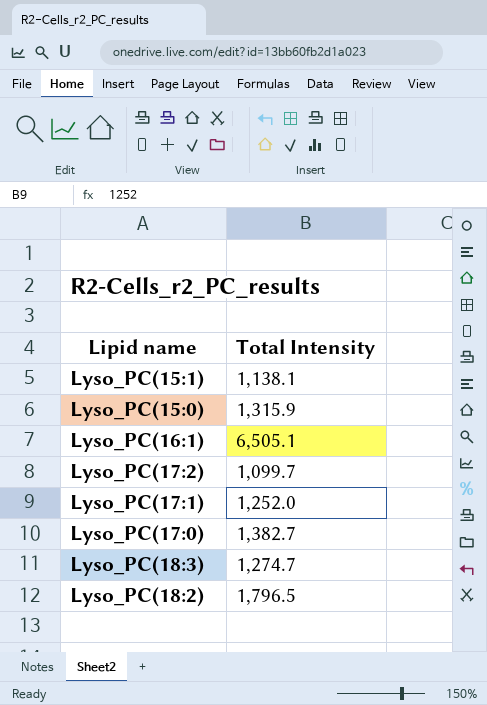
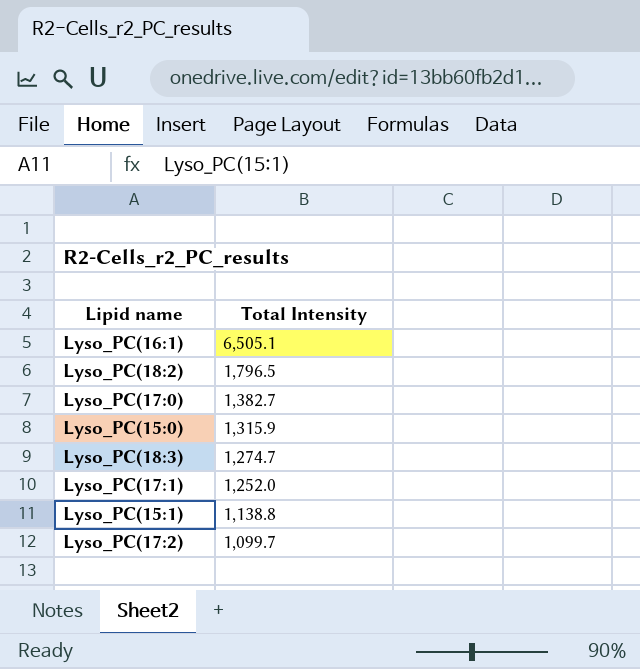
row order: none -> Total Intensity descending
Lyso_PC(15:1) | Total Intensity: 1,138.1 -> 1,138.8

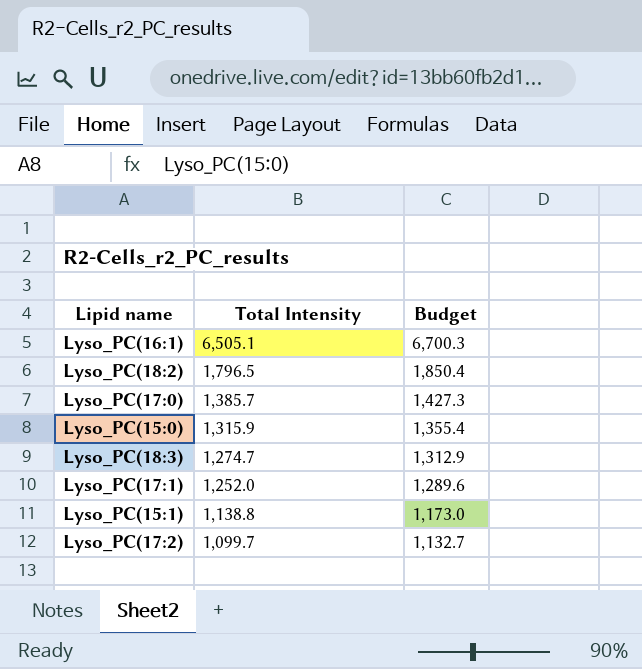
column Budget | formula: none -> [Total Intensity] * 1.03
Lyso_PC(17:0) | Total Intensity: 1,382.7 -> 1,385.7

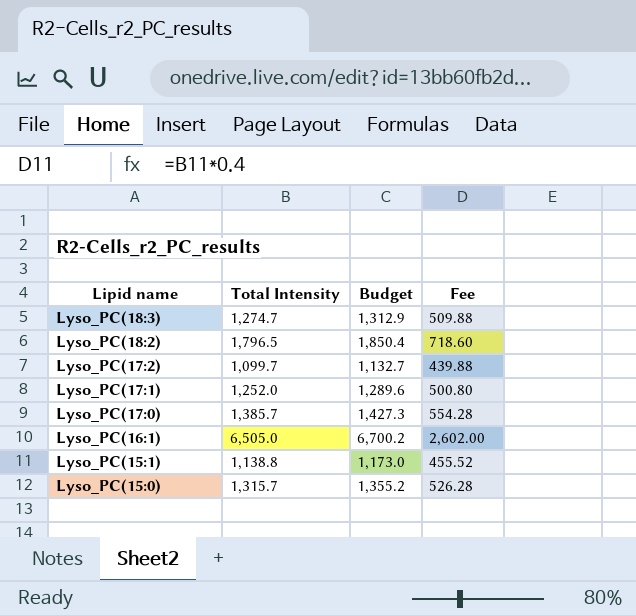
row order: Total Intensity descending -> Lipid name descending
column Fee | formula: none -> [Total Intensity] * 0.4
Lyso_PC(16:1) | Total Intensity: 6,505.1 -> 6,505.0
Lyso_PC(16:1) | Budget: 6,700.3 -> 6,700.2
Lyso_PC(15:0) | Total Intensity: 1,315.9 -> 1,315.7
Lyso_PC(15:0) | Budget: 1,355.4 -> 1,355.2

